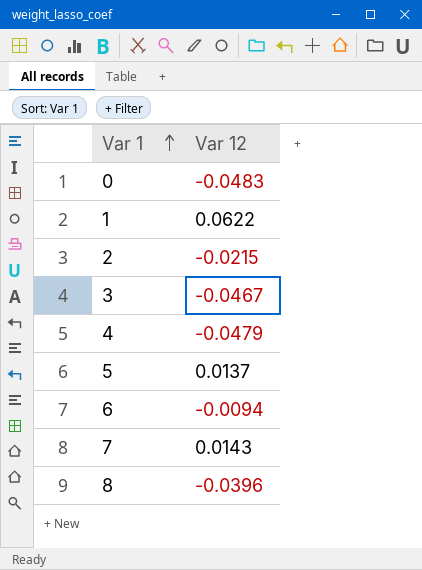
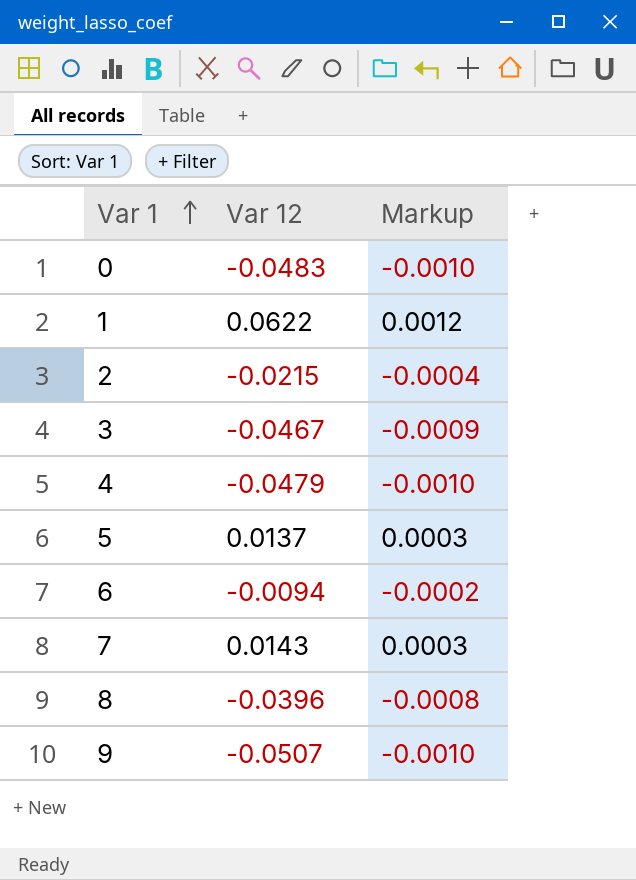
column Markup | formula: none -> [Var 12] * 0.02
row 9: none -> -0.0507 | -0.0010

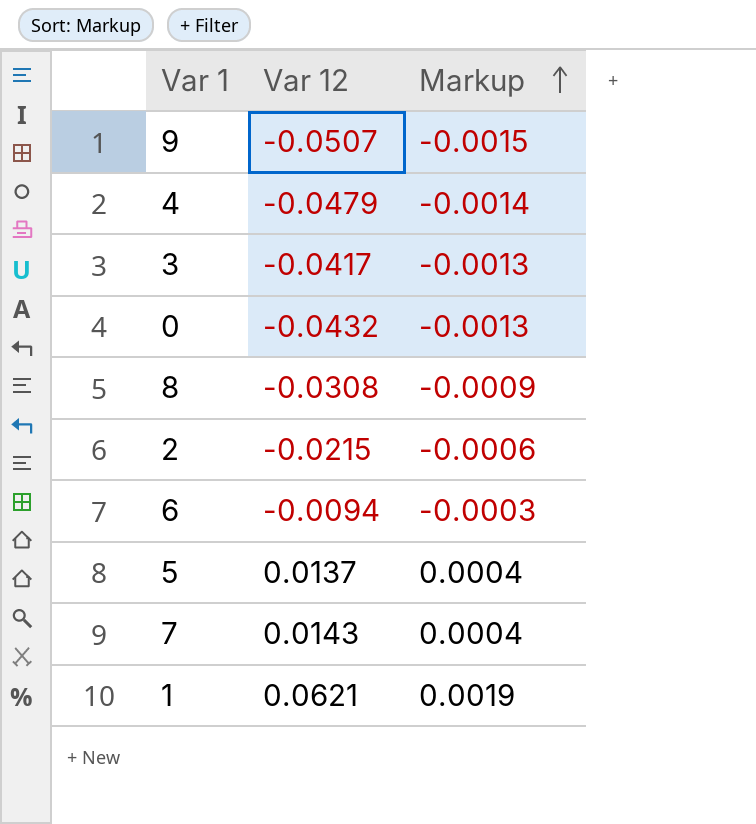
row order: Var 1 ascending -> Markup ascending
column Markup | formula: [Var 12] * 0.02 -> [Var 12] * 0.03
3 | Var 12: -0.0467 -> -0.0417
0 | Var 12: -0.0483 -> -0.0432
8 | Var 12: -0.0396 -> -0.0308
1 | Var 12: 0.0622 -> 0.0621

